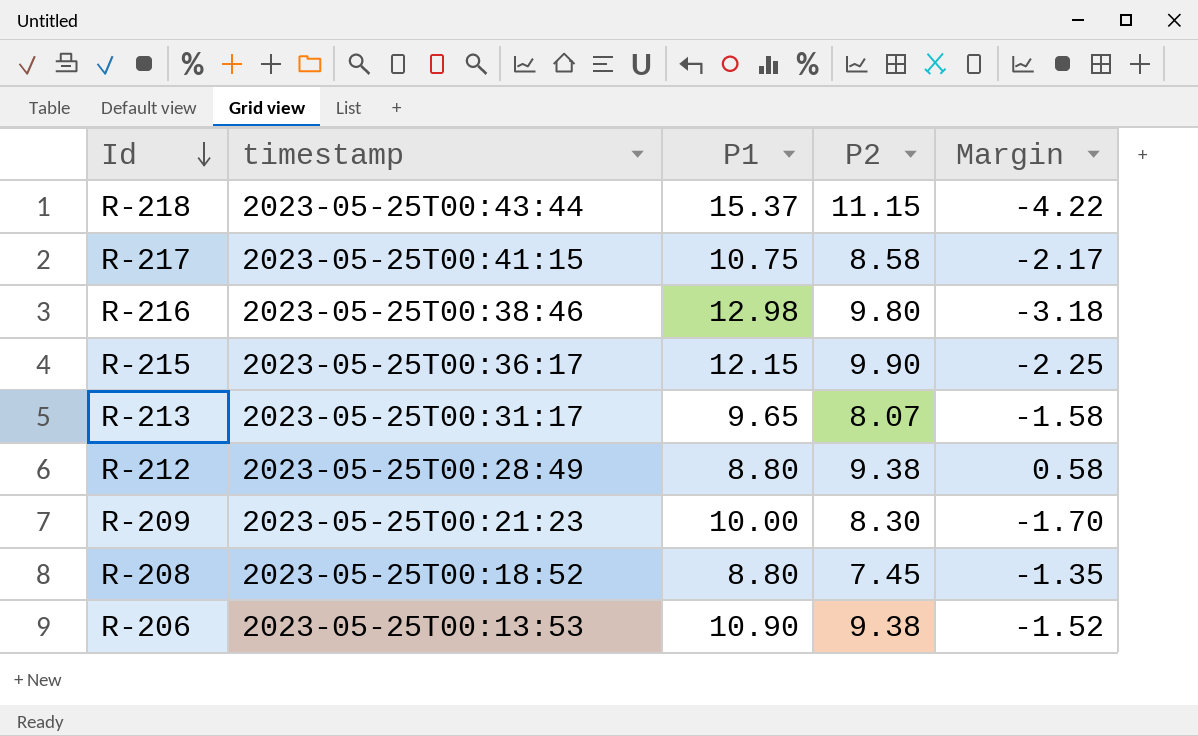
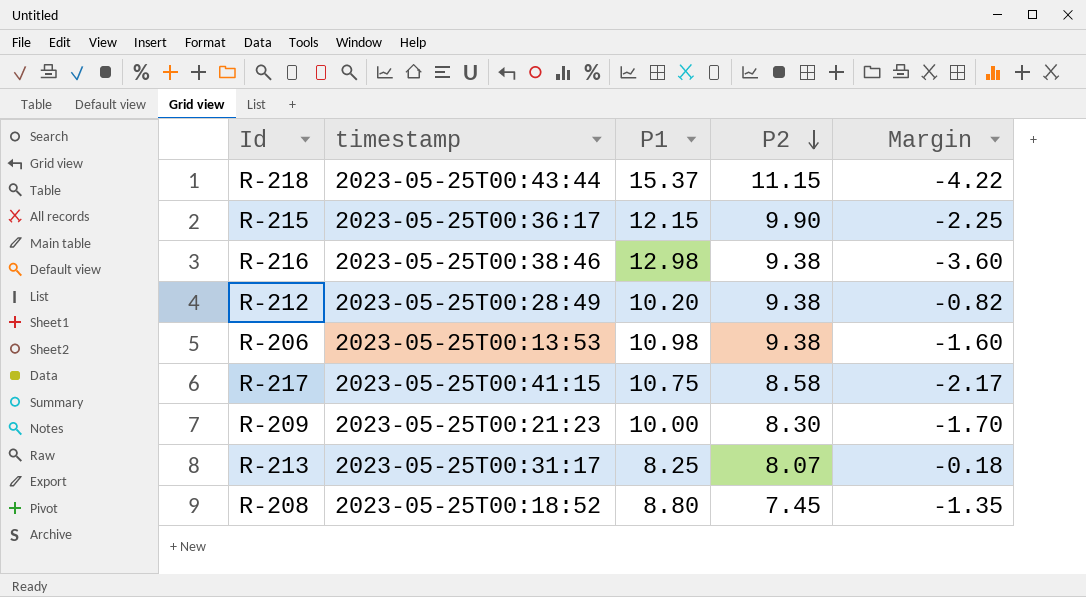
row order: Id descending -> P2 descending
R-216 | P2: 9.80 -> 9.38
R-216 | Margin: -3.18 -> -3.60
R-212 | P1: 8.80 -> 10.20
R-212 | Margin: 0.58 -> -0.82
R-206 | P1: 10.90 -> 10.98
R-206 | Margin: -1.52 -> -1.60
R-213 | P1: 9.65 -> 8.25
R-213 | Margin: -1.58 -> -0.18

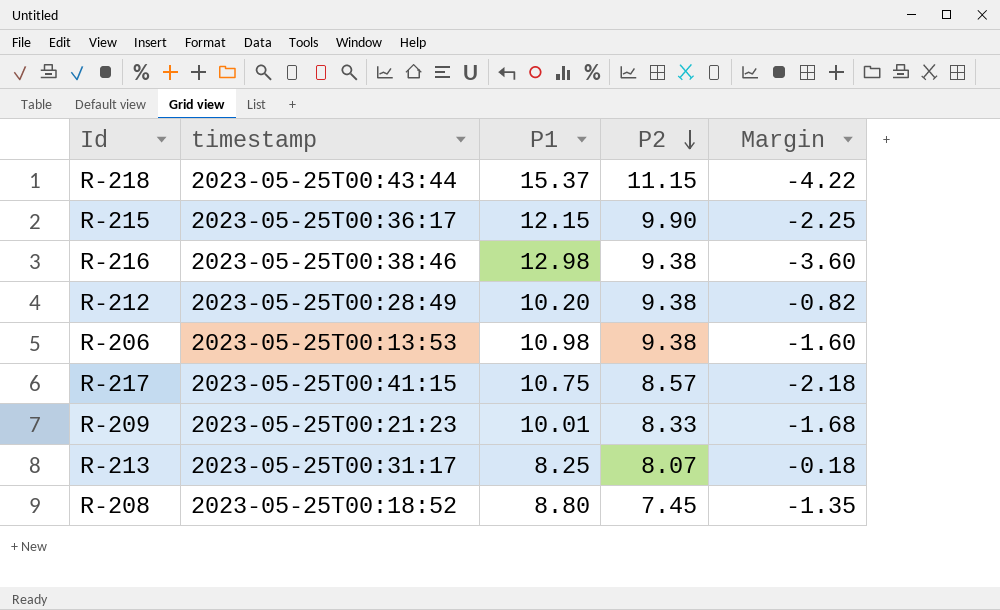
R-217 | P2: 8.58 -> 8.57
R-217 | Margin: -2.17 -> -2.18
R-209 | P1: 10.00 -> 10.01
R-209 | P2: 8.30 -> 8.33
R-209 | Margin: -1.70 -> -1.68

